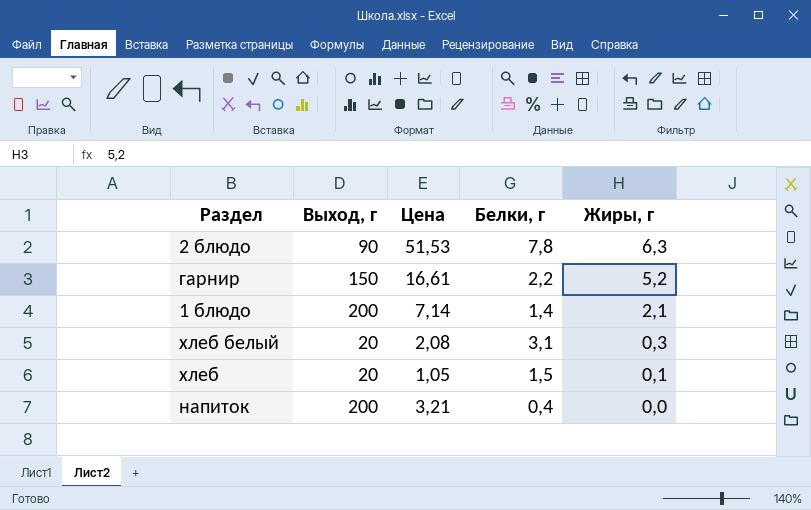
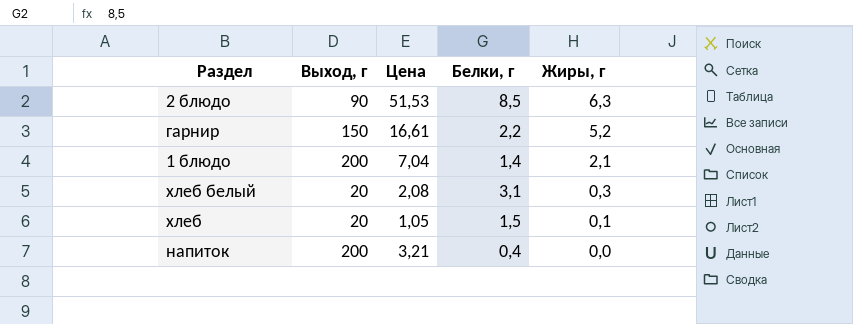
2 блюдо | Белки, г: 7,8 -> 8,5
1 блюдо | Цена: 7,14 -> 7,04

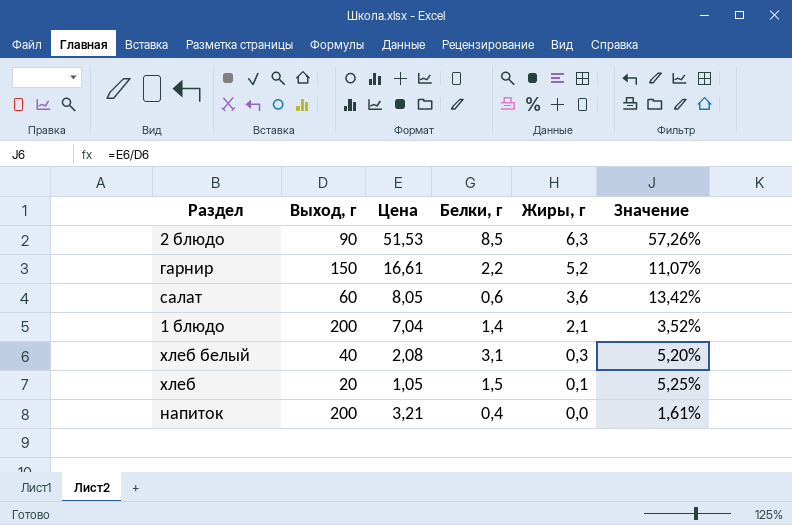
column Значение | formula: none -> [Цена] / [Выход, г]
row салат: none -> 60 | 8,05 | 0,6 | 3,6 | 13,42%
хлеб белый | Выход, г: 20 -> 40

